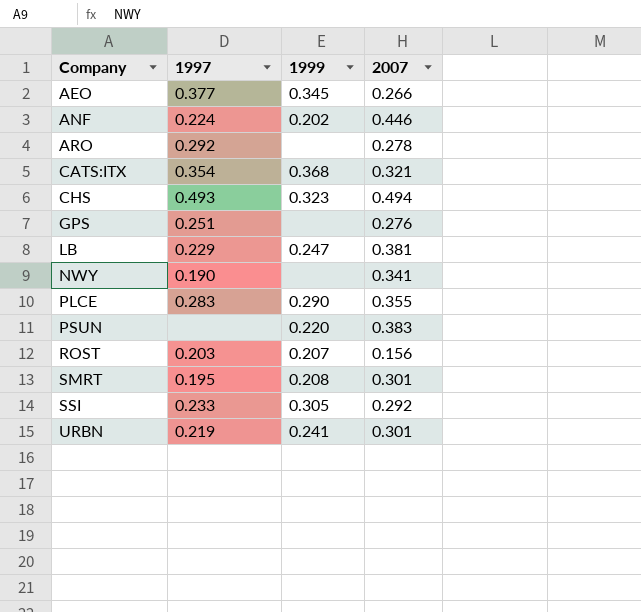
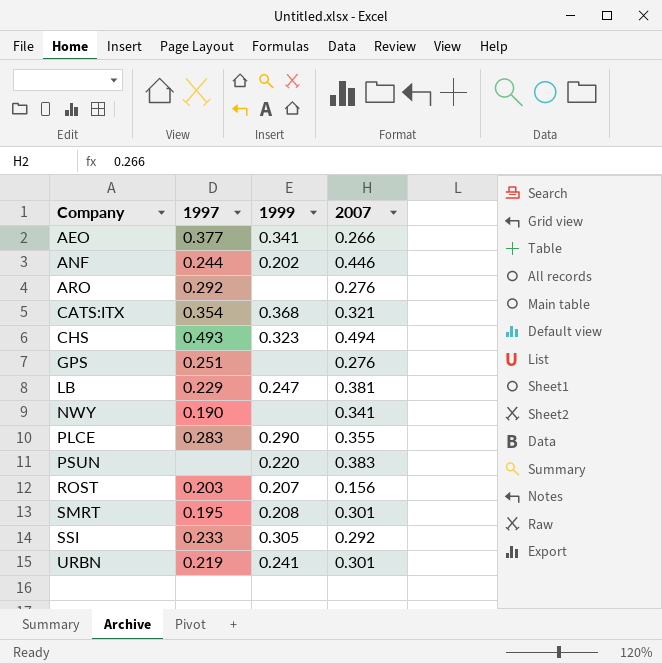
AEO | 1999: 0.345 -> 0.341
ANF | 1997: 0.224 -> 0.244
ARO | 2007: 0.278 -> 0.276

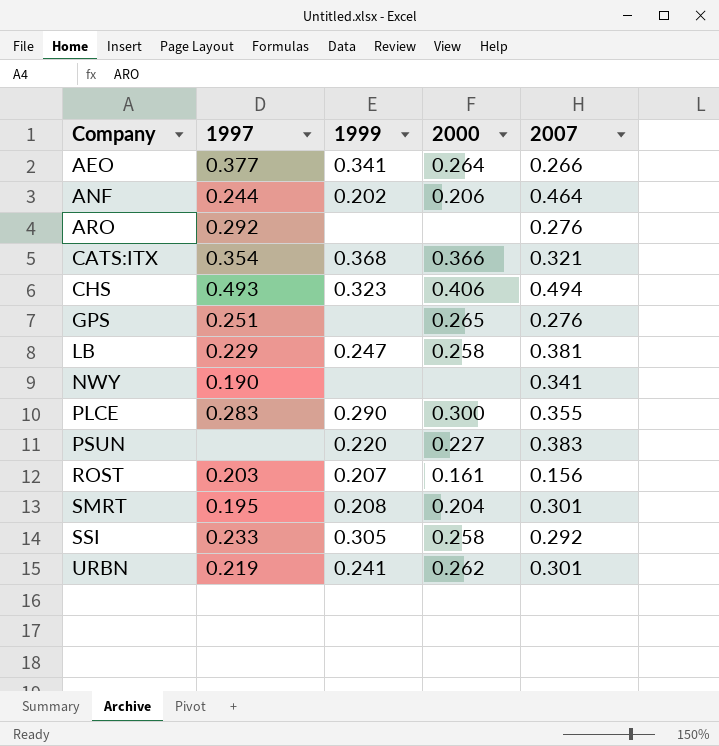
column 2000 | position: none -> 4
ANF | 2007: 0.446 -> 0.464

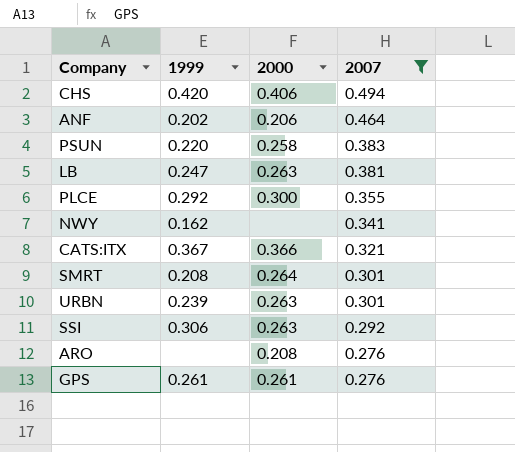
filter: none -> 2007 >= 0.276
row order: Company ascending -> 2007 descending
column 1997 | position: 2 -> none
CHS | 1999: 0.323 -> 0.420
PSUN | 2000: 0.227 -> 0.258
LB | 2000: 0.258 -> 0.263
PLCE | 1999: 0.290 -> 0.292
NWY | 1999: none -> 0.162
CATS:ITX | 1999: 0.368 -> 0.367
SMRT | 2000: 0.204 -> 0.264
URBN | 1999: 0.241 -> 0.239
URBN | 2000: 0.262 -> 0.263
SSI | 1999: 0.305 -> 0.306
SSI | 2000: 0.258 -> 0.263
ARO | 2000: none -> 0.208
GPS | 1999: none -> 0.261
GPS | 2000: 0.265 -> 0.261

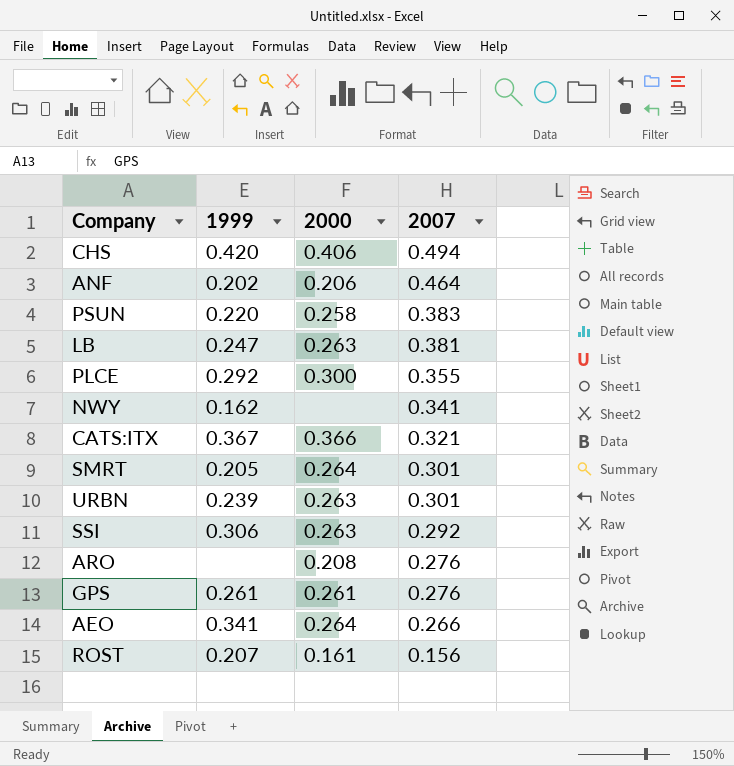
filter: 2007 >= 0.276 -> none
SMRT | 1999: 0.208 -> 0.205

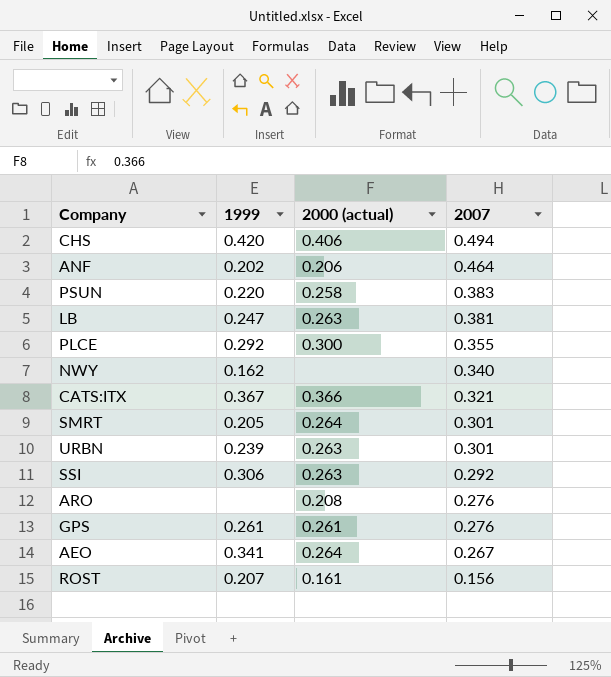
column name: 2000 -> 2000 (actual)
NWY | 2007: 0.341 -> 0.340
AEO | 2007: 0.266 -> 0.267

